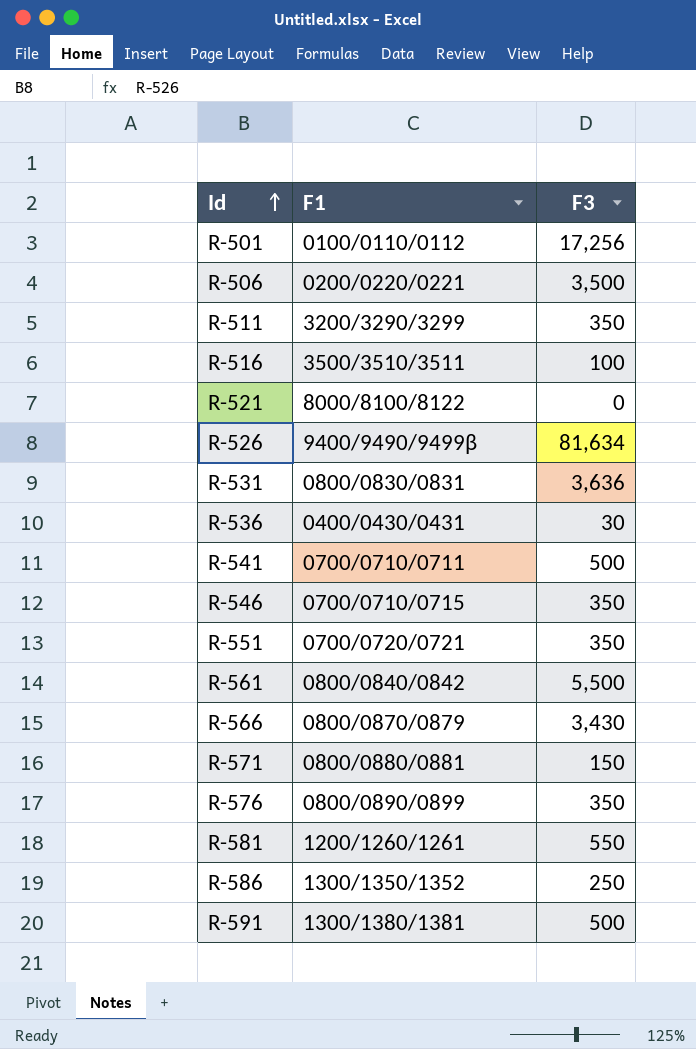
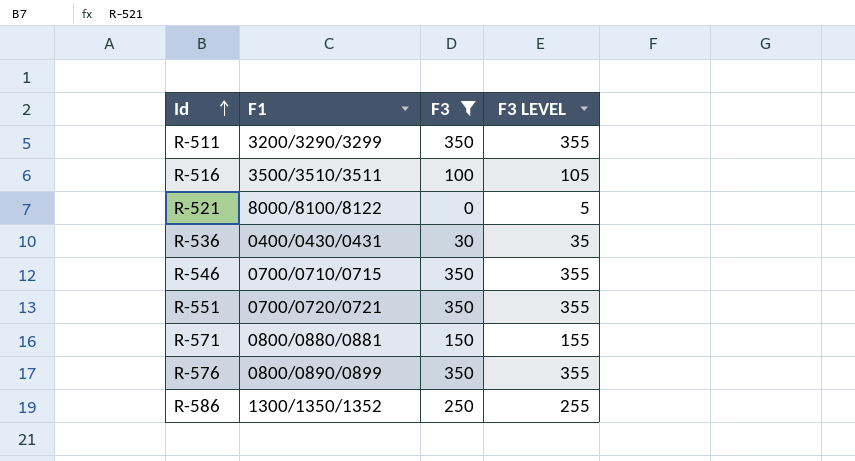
filter: none -> F3 <= 350
column F3 LEVEL | formula: none -> [F3] + 5

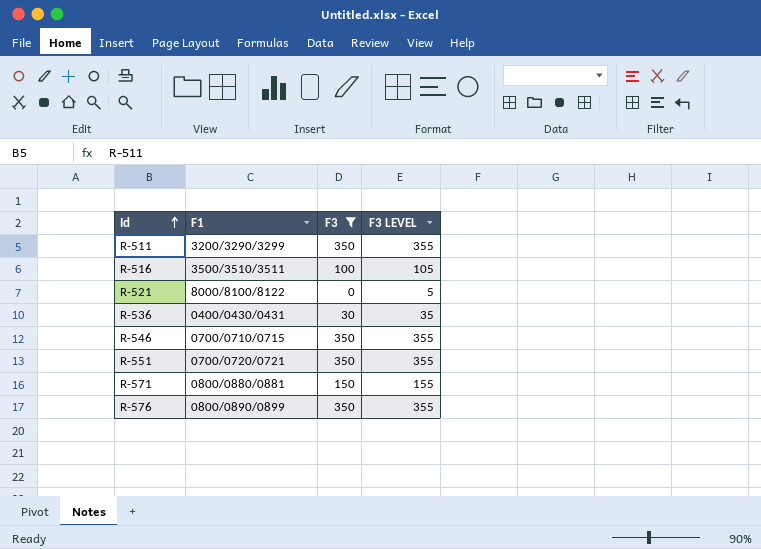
row R-586: 1300/1350/1352 | 250 | 255 -> none

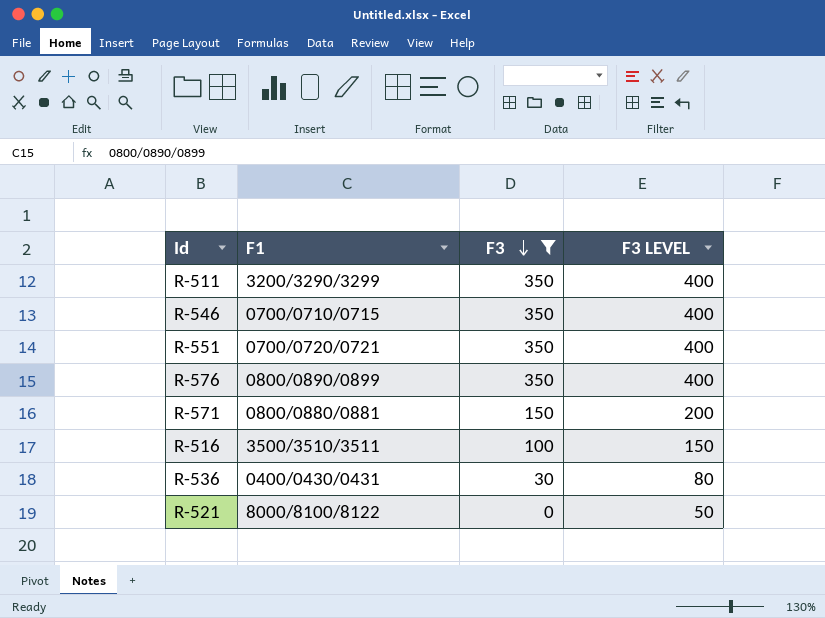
row order: Id ascending -> F3 descending
column F3 LEVEL | formula: [F3] + 5 -> [F3] + 50

